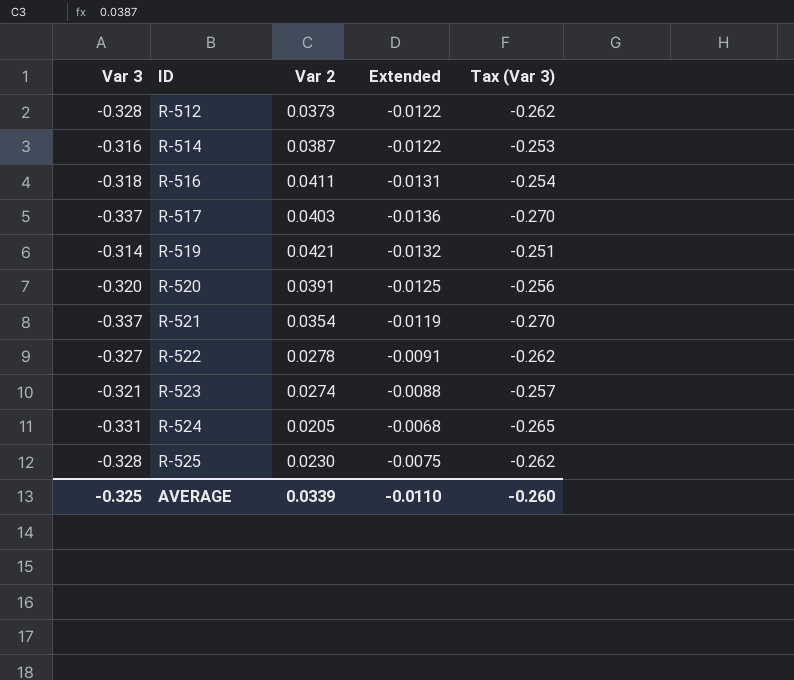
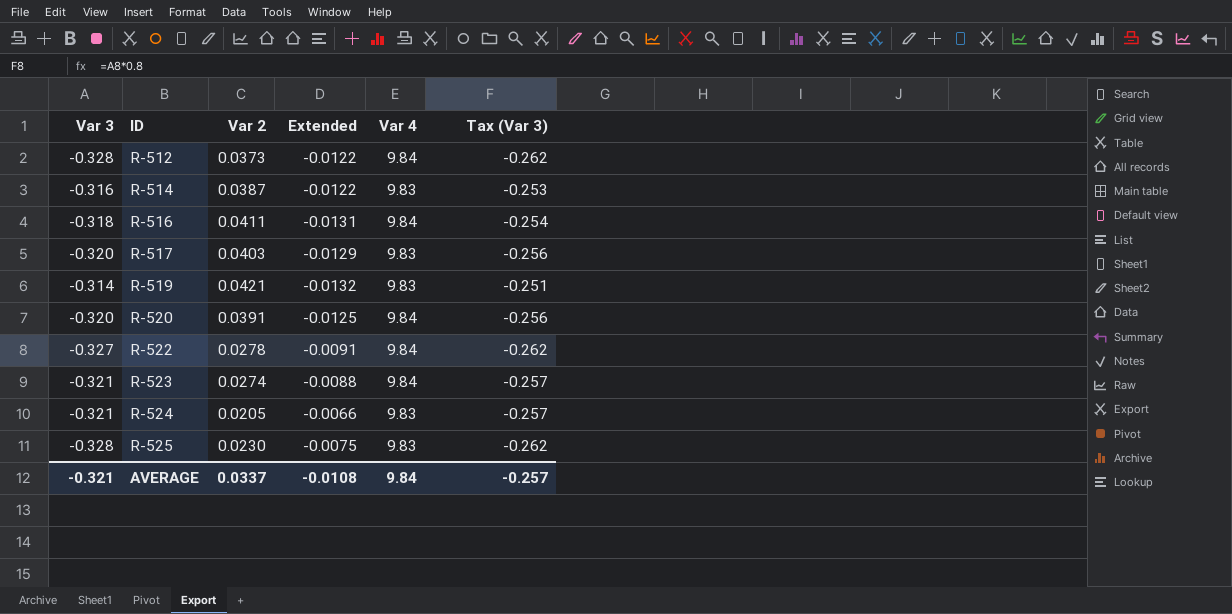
column Var 4 | position: none -> 5
row R-521: -0.337 | 0.0354 | -0.0119 | -0.270 -> none
R-517 | Var 3: -0.337 -> -0.320
R-517 | Extended: -0.0136 -> -0.0129
R-517 | Tax (Var 3): -0.270 -> -0.256
R-524 | Var 3: -0.331 -> -0.321
R-524 | Extended: -0.0068 -> -0.0066
R-524 | Tax (Var 3): -0.265 -> -0.257
AVERAGE | Var 3: -0.325 -> -0.321
AVERAGE | Var 2: 0.0339 -> 0.0337
AVERAGE | Extended: -0.0110 -> -0.0108
AVERAGE | Tax (Var 3): -0.260 -> -0.257

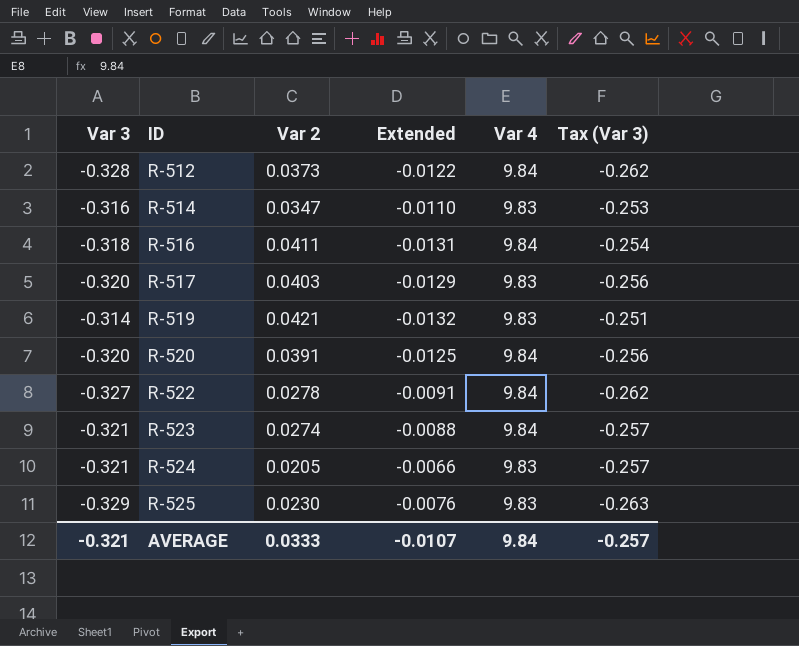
R-514 | Var 2: 0.0387 -> 0.0347
R-514 | Extended: -0.0122 -> -0.0110
R-525 | Var 3: -0.328 -> -0.329
R-525 | Extended: -0.0075 -> -0.0076
R-525 | Tax (Var 3): -0.262 -> -0.263
AVERAGE | Var 2: 0.0337 -> 0.0333
AVERAGE | Extended: -0.0108 -> -0.0107

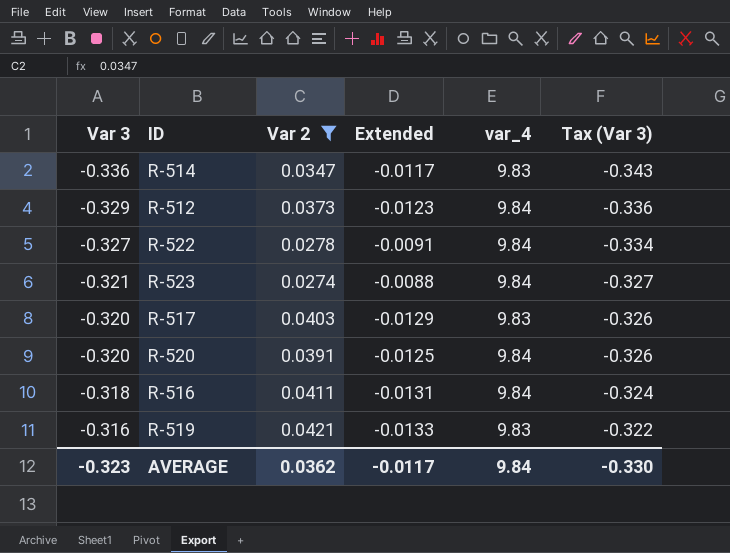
filter: none -> Var 2 >= 0.0274
row order: ID ascending -> Var 3 ascending
column name: Var 4 -> var_4
column Tax (Var 3) | formula: [Var 3] * 0.8 -> [Var 3] * 1.02
R-514 | Var 3: -0.316 -> -0.336
R-514 | Extended: -0.0110 -> -0.0117
R-512 | Var 3: -0.328 -> -0.329
R-512 | Extended: -0.0122 -> -0.0123
R-519 | Var 3: -0.314 -> -0.316
R-519 | Extended: -0.0132 -> -0.0133
AVERAGE | Var 3: -0.321 -> -0.323
AVERAGE | Var 2: 0.0333 -> 0.0362
AVERAGE | Extended: -0.0107 -> -0.0117
AVERAGE | Tax (Var 3): -0.257 -> -0.330

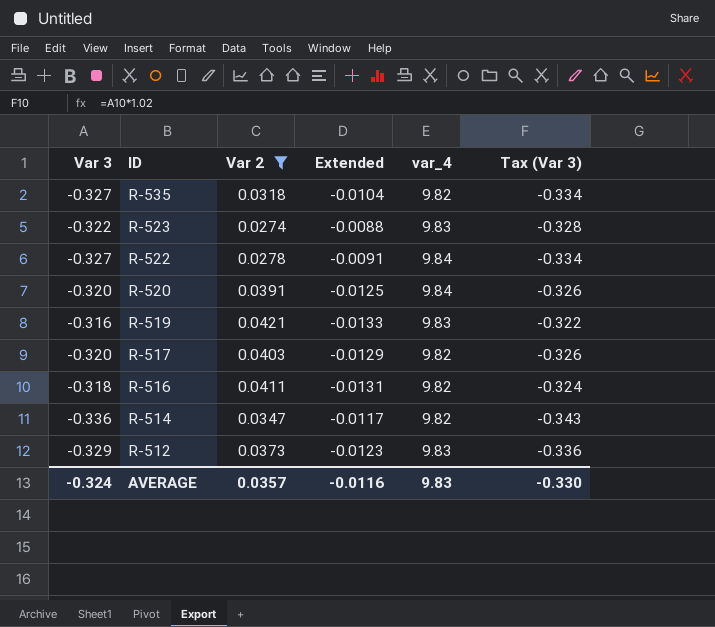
row order: Var 3 ascending -> ID descending
row R-535: none -> -0.327 | 0.0318 | -0.0104 | 9.82 | -0.334
R-523 | Var 3: -0.321 -> -0.322
R-523 | var_4: 9.84 -> 9.83
R-523 | Tax (Var 3): -0.327 -> -0.328
R-517 | var_4: 9.83 -> 9.82
R-516 | var_4: 9.84 -> 9.82
R-514 | var_4: 9.83 -> 9.82
R-512 | var_4: 9.84 -> 9.83
AVERAGE | Var 3: -0.323 -> -0.324
AVERAGE | Var 2: 0.0362 -> 0.0357
AVERAGE | Extended: -0.0117 -> -0.0116
AVERAGE | var_4: 9.84 -> 9.83

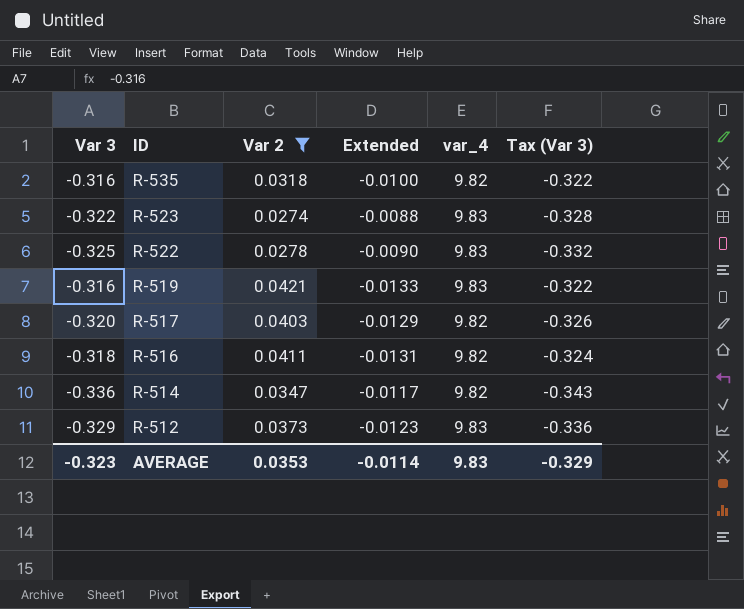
row R-520: -0.320 | 0.0391 | -0.0125 | 9.84 | -0.326 -> none
R-535 | Var 3: -0.327 -> -0.316
R-535 | Extended: -0.0104 -> -0.0100
R-535 | Tax (Var 3): -0.334 -> -0.322
R-522 | Var 3: -0.327 -> -0.325
R-522 | Extended: -0.0091 -> -0.0090
R-522 | var_4: 9.84 -> 9.83
R-522 | Tax (Var 3): -0.334 -> -0.332
AVERAGE | Var 3: -0.324 -> -0.323
AVERAGE | Var 2: 0.0357 -> 0.0353
AVERAGE | Extended: -0.0116 -> -0.0114
AVERAGE | Tax (Var 3): -0.330 -> -0.329

